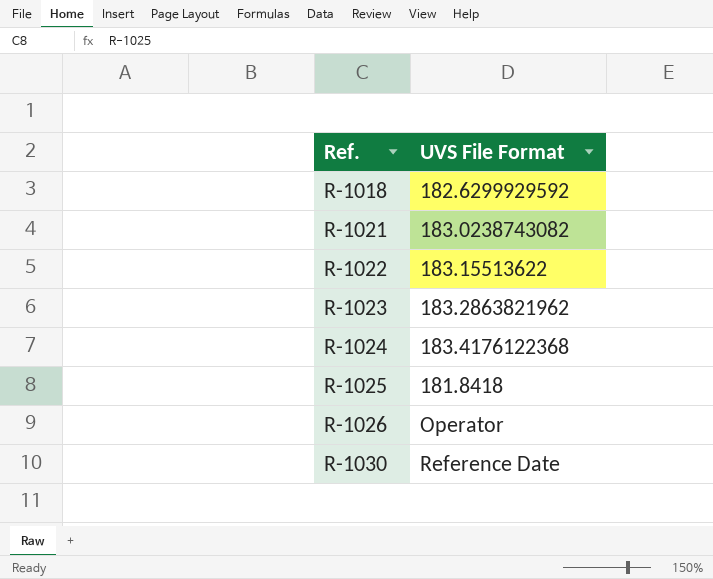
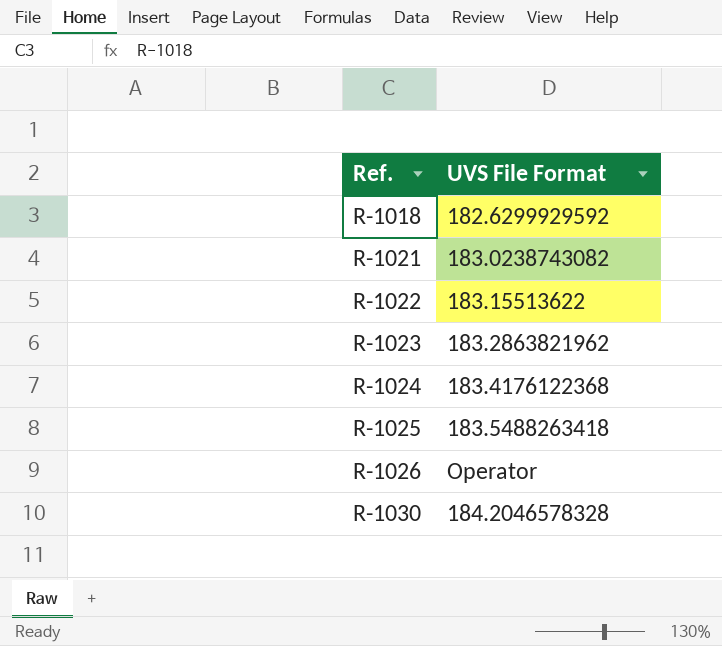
R-1025 | UVS File Format: 181.8418 -> 183.5488263418
R-1030 | UVS File Format: Reference Date -> 184.2046578328

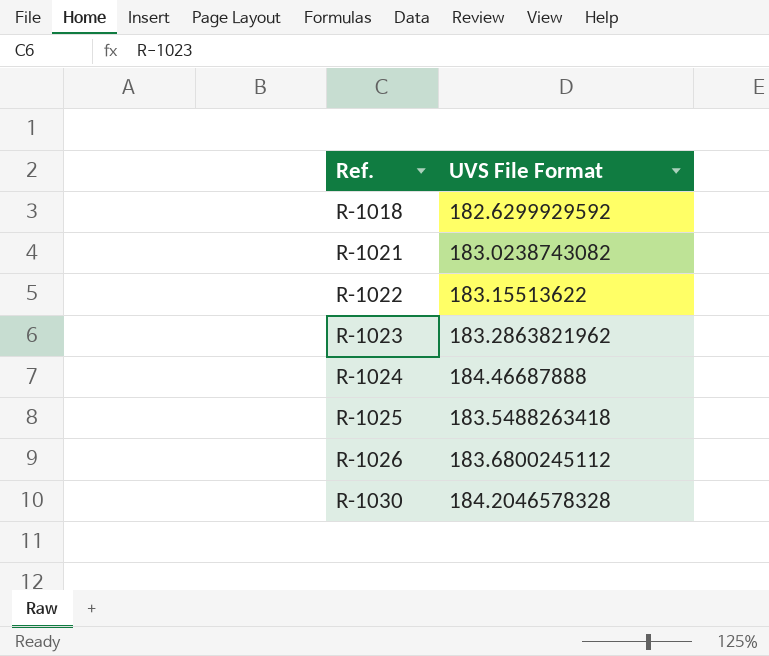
R-1024 | UVS File Format: 183.4176122368 -> 184.46687888
R-1026 | UVS File Format: Operator -> 183.6800245112

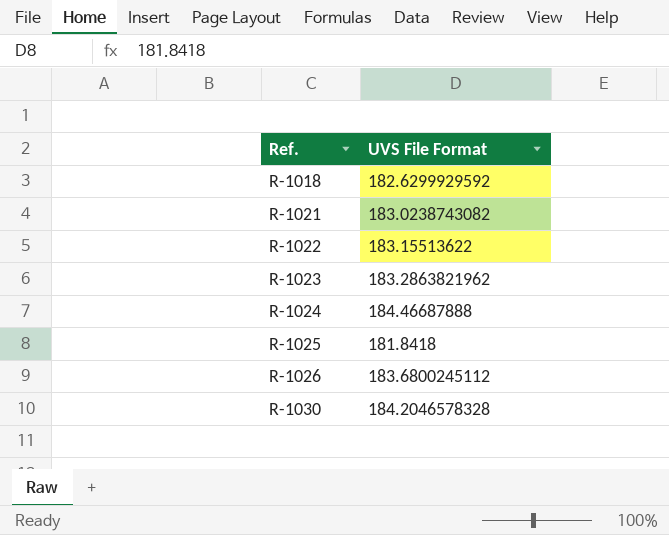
R-1025 | UVS File Format: 183.5488263418 -> 181.8418

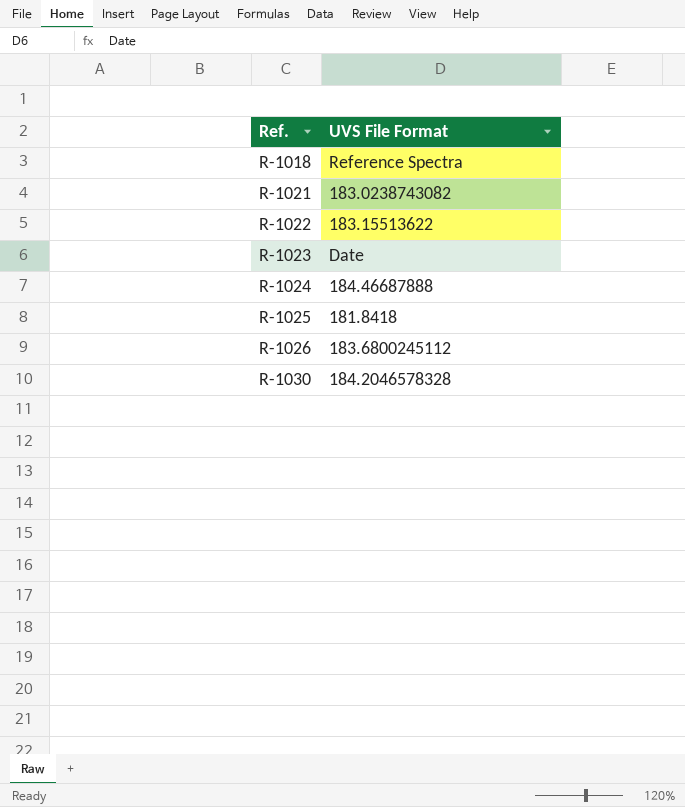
R-1018 | UVS File Format: 182.6299929592 -> Reference Spectra
R-1023 | UVS File Format: 183.2863821962 -> Date

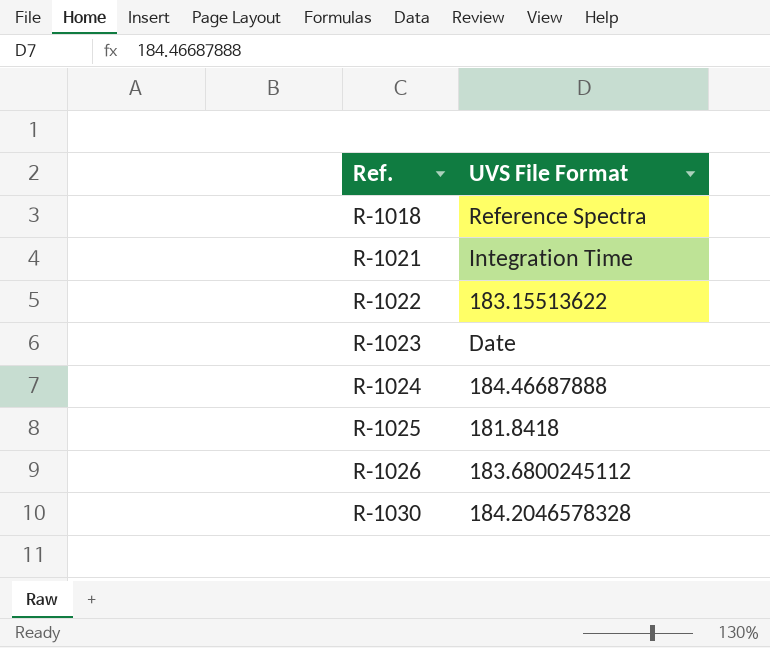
R-1021 | UVS File Format: 183.0238743082 -> Integration Time

